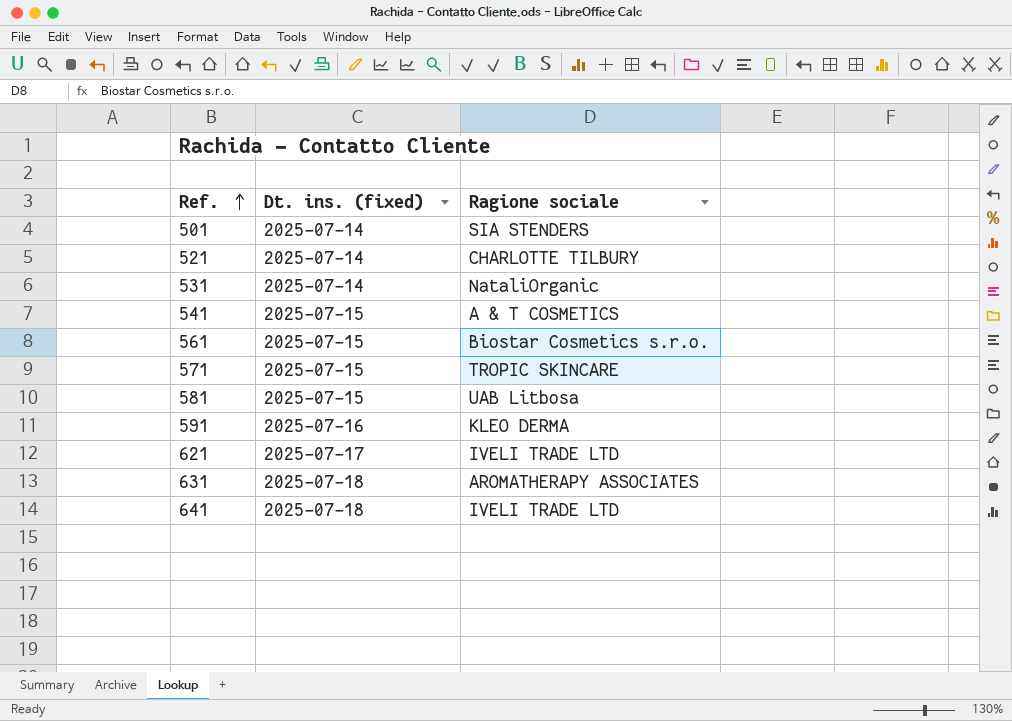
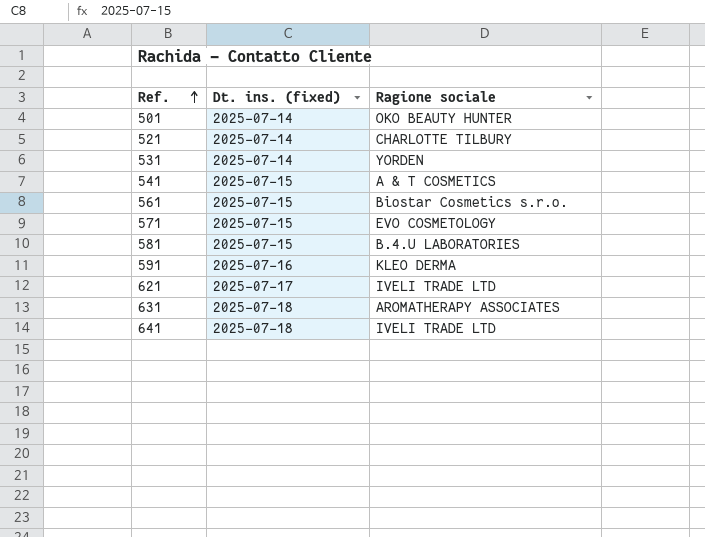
501 | Ragione sociale: SIA STENDERS -> OKO BEAUTY HUNTER
531 | Ragione sociale: NataliOrganic -> YORDEN
571 | Ragione sociale: TROPIC SKINCARE -> EVO COSMETOLOGY
581 | Ragione sociale: UAB Litbosa -> B.4.U LABORATORIES

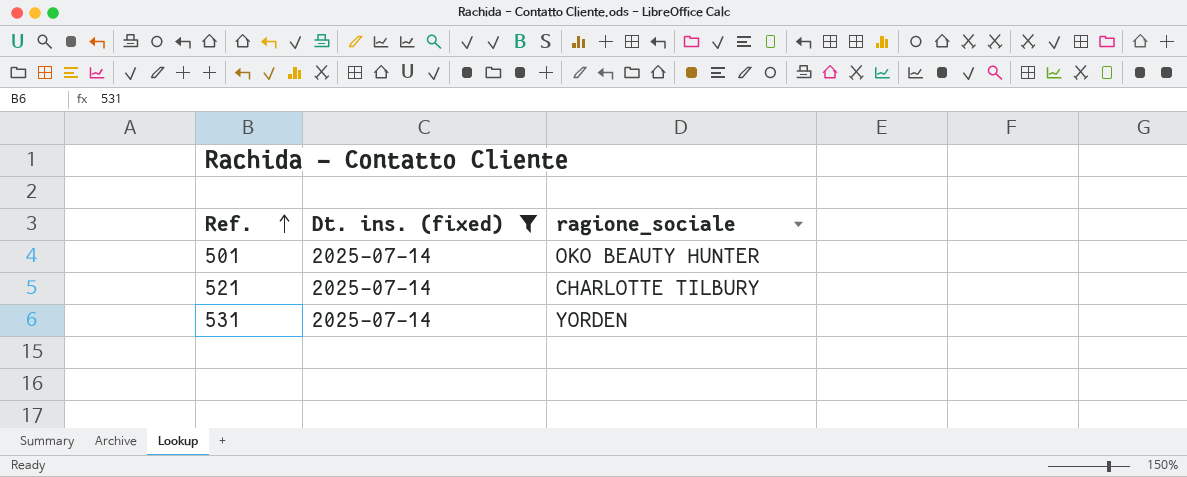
filter: none -> Dt. ins. (fixed) = 2025-07-14
column name: Ragione sociale -> ragione_sociale

